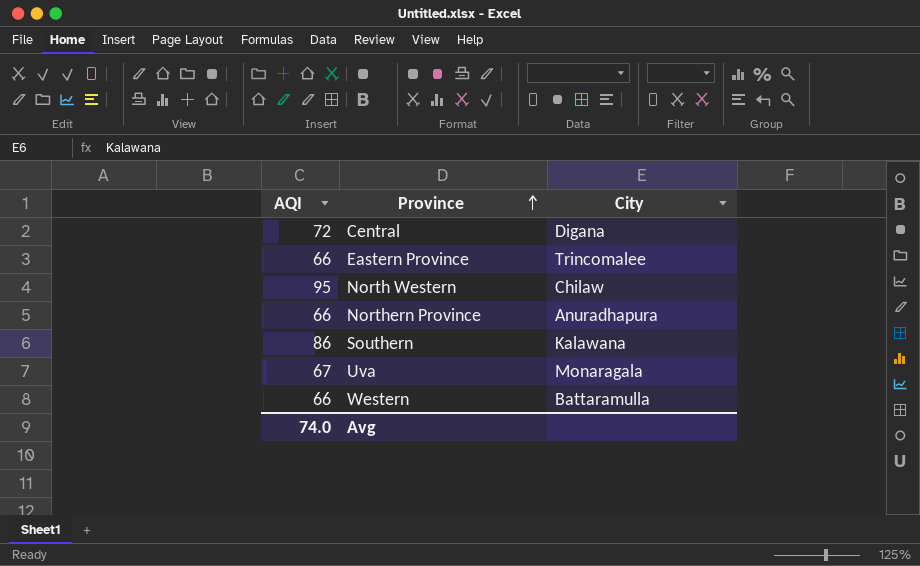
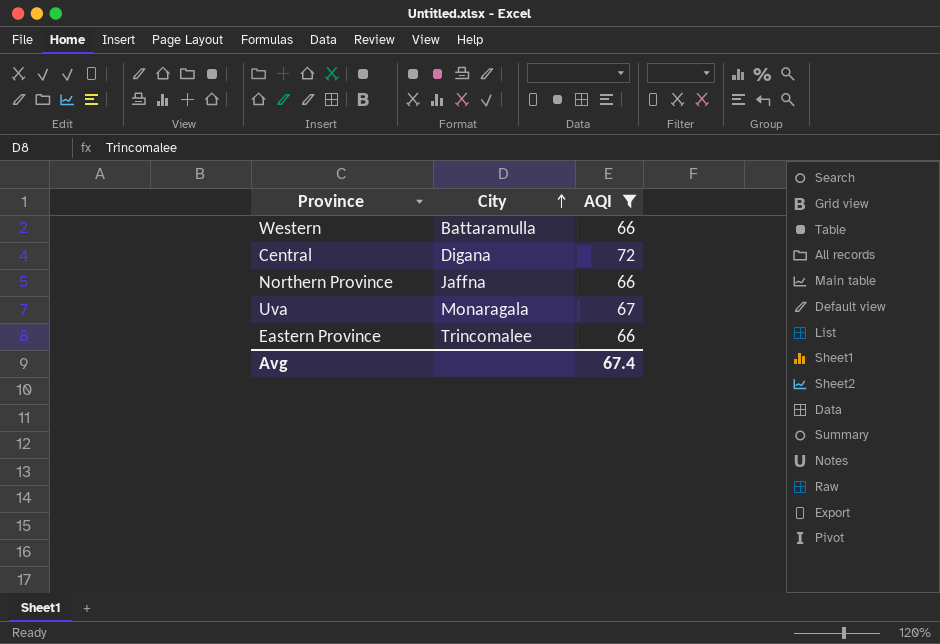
filter: none -> AQI <= 72
row order: Province ascending -> City ascending
column AQI | position: 1 -> 3
Northern Province | City: Anuradhapura -> Jaffna
Avg | AQI: 74.0 -> 67.4

